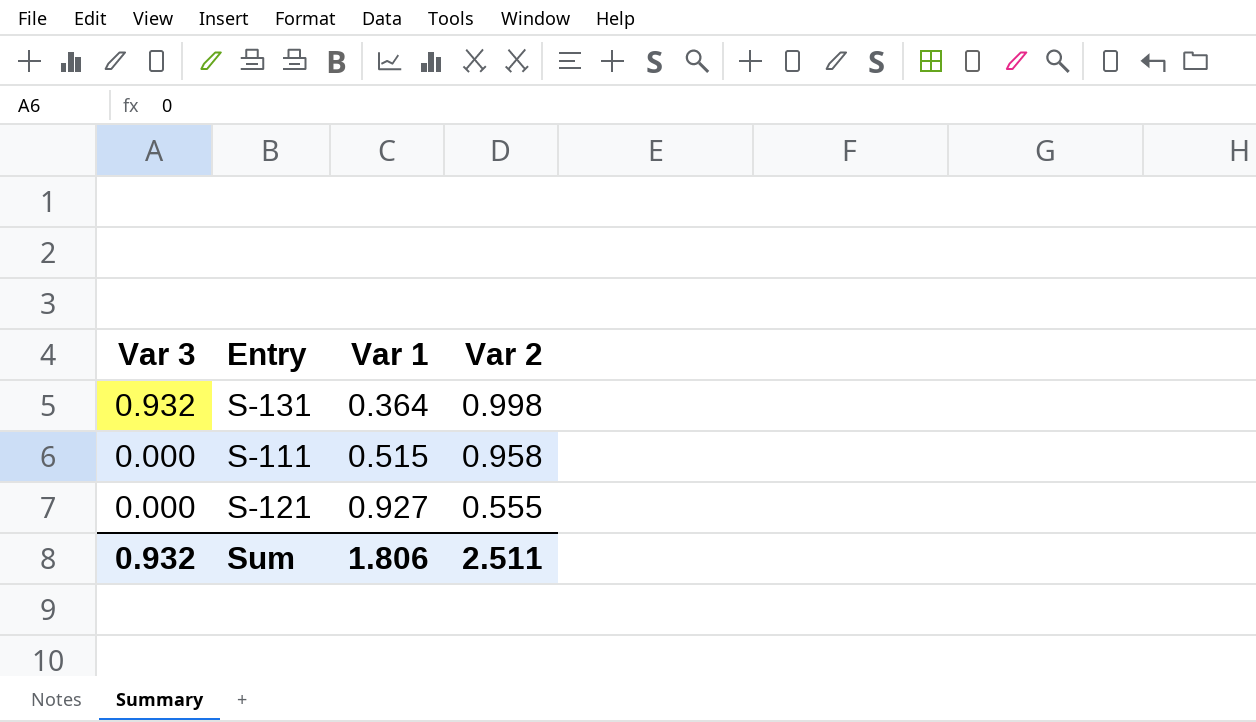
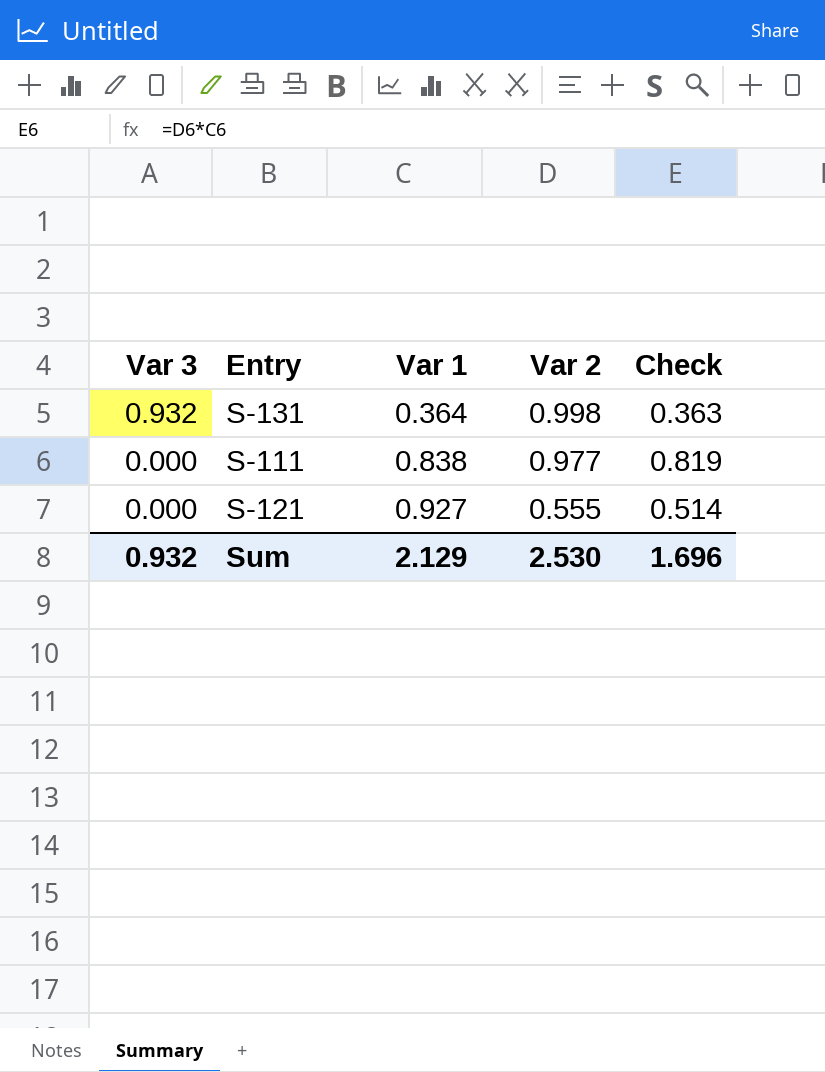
column Check | formula: none -> [Var 1] * [Var 2]
S-111 | Var 1: 0.515 -> 0.838
S-111 | Var 2: 0.958 -> 0.977
Sum | Var 1: 1.806 -> 2.129
Sum | Var 2: 2.511 -> 2.530

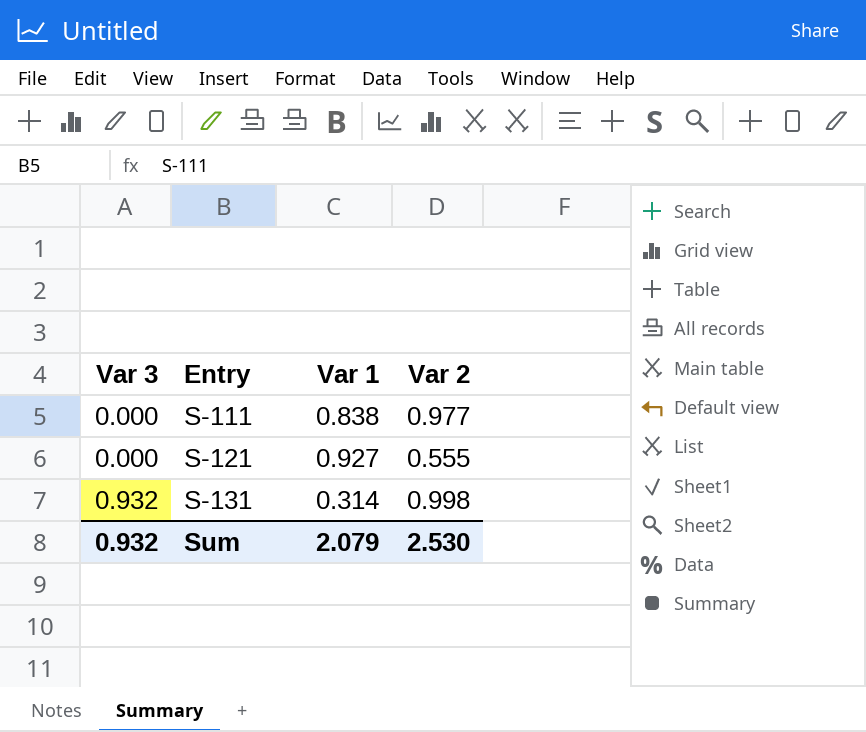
row order: Var 3 descending -> Var 3 ascending
column Check | formula: [Var 1] * [Var 2] -> none
S-131 | Var 1: 0.364 -> 0.314
Sum | Var 1: 2.129 -> 2.079

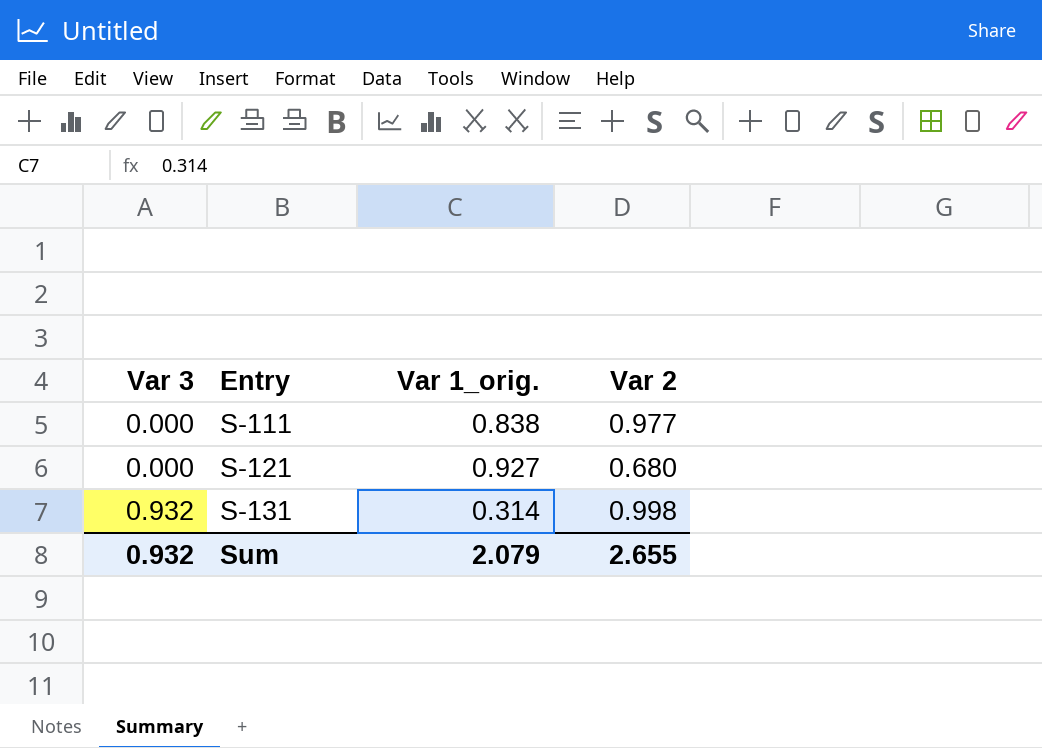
column name: Var 1 -> Var 1_orig.
S-121 | Var 2: 0.555 -> 0.680
Sum | Var 2: 2.530 -> 2.655

